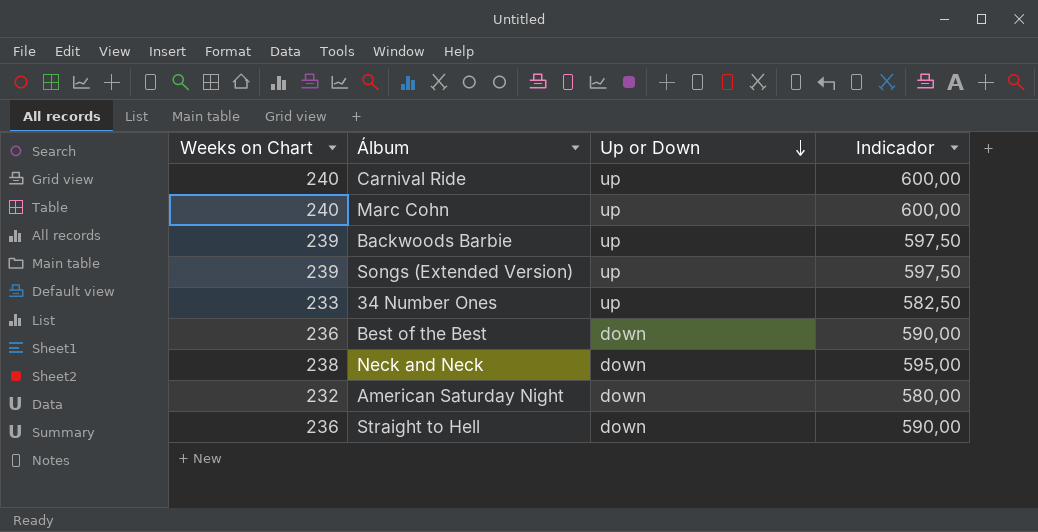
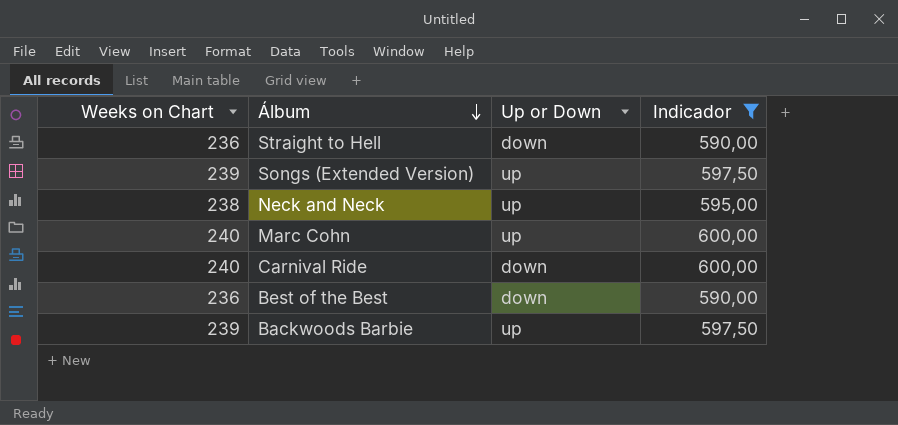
filter: none -> Indicador >= 590,00
row order: Up or Down descending -> Álbum descending
Neck and Neck | Up or Down: down -> up
Carnival Ride | Up or Down: up -> down

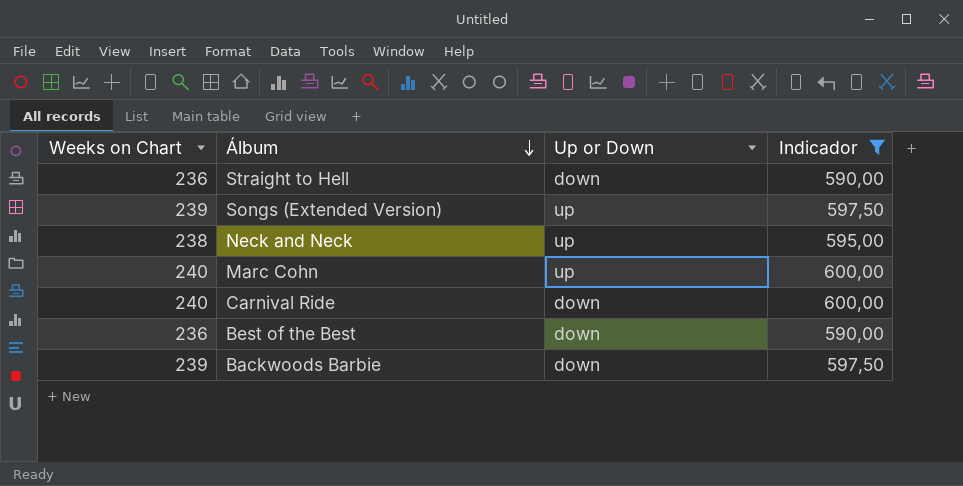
Backwoods Barbie | Up or Down: up -> down

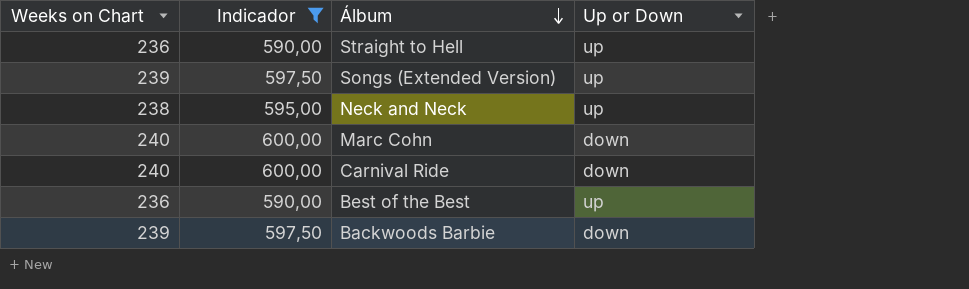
column Indicador | position: 4 -> 2
Straight to Hell | Up or Down: down -> up
Marc Cohn | Up or Down: up -> down
Best of the Best | Up or Down: down -> up

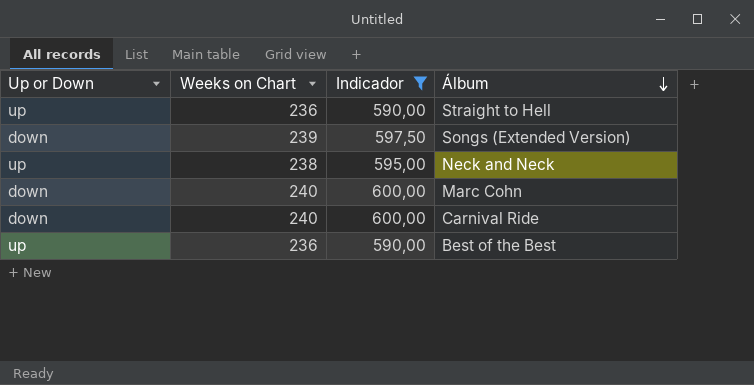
column Up or Down | position: 4 -> 1
row Backwoods Barbie: 239 | 597,50 | down -> none
Songs (Extended Version) | Up or Down: up -> down

